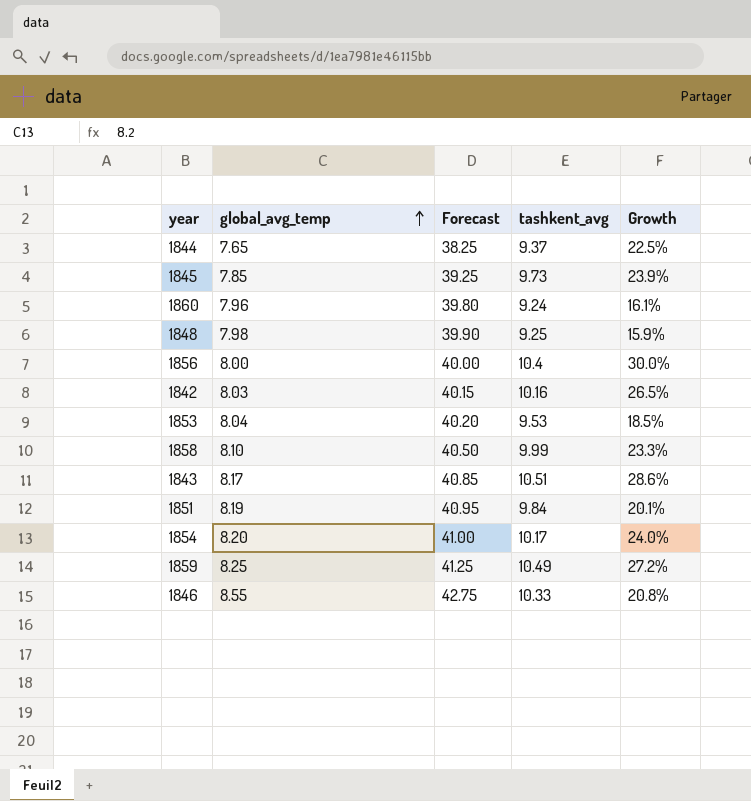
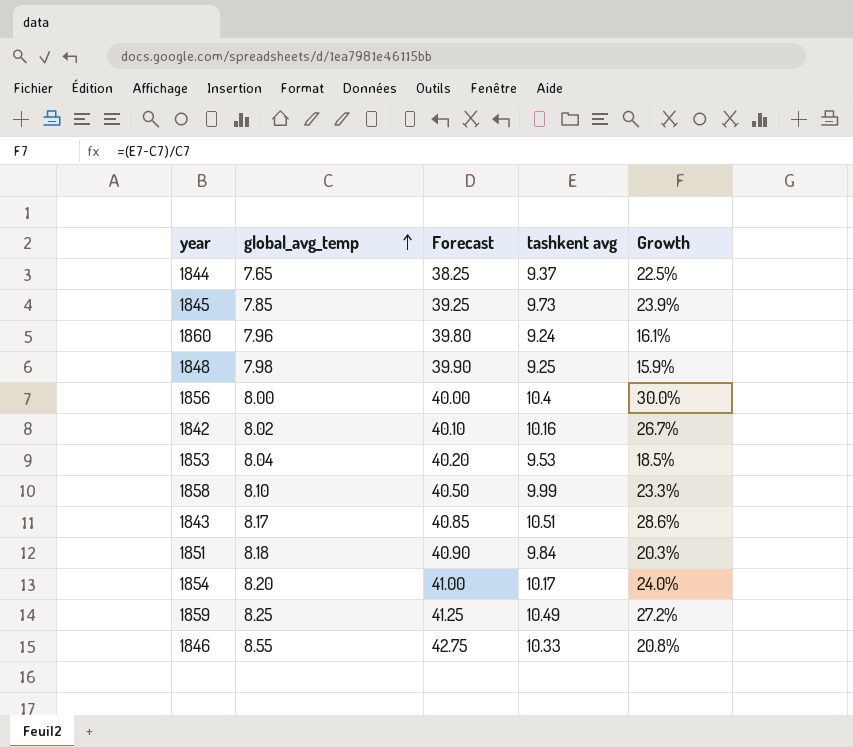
column name: tashkent_avg -> tashkent avg
1842 | global_avg_temp: 8.03 -> 8.02
1842 | Forecast: 40.15 -> 40.10
1842 | Growth: 26.5% -> 26.7%
1851 | global_avg_temp: 8.19 -> 8.18
1851 | Forecast: 40.95 -> 40.90
1851 | Growth: 20.1% -> 20.3%

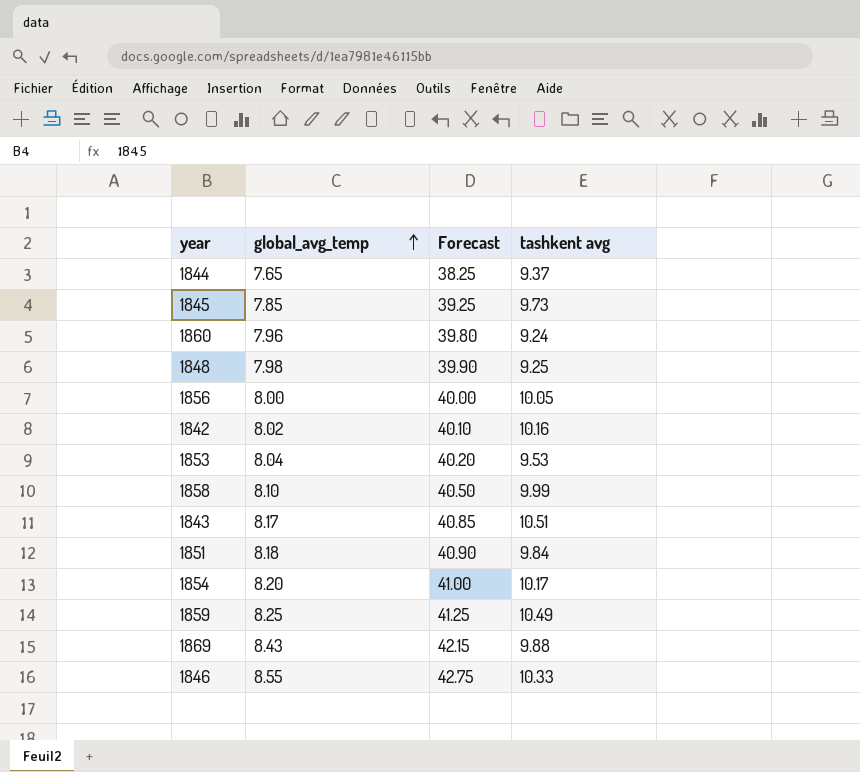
column Growth | formula: ([tashkent avg] - [global_avg_temp]) / [global_avg_temp] -> none
1856 | tashkent avg: 10.4 -> 10.05
row 1869: none -> 8.43 | 42.15 | 9.88

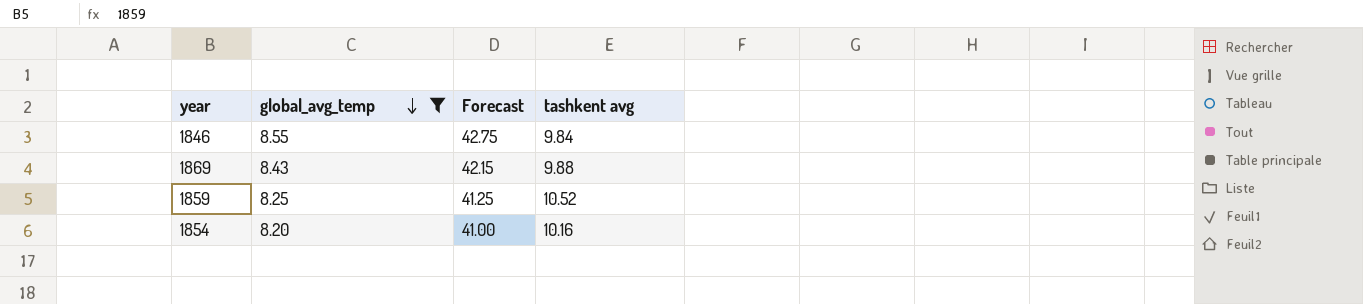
filter: none -> global_avg_temp >= 8.20
row order: global_avg_temp ascending -> global_avg_temp descending
1846 | tashkent avg: 10.33 -> 9.84
1859 | tashkent avg: 10.49 -> 10.52
1854 | tashkent avg: 10.17 -> 10.16

